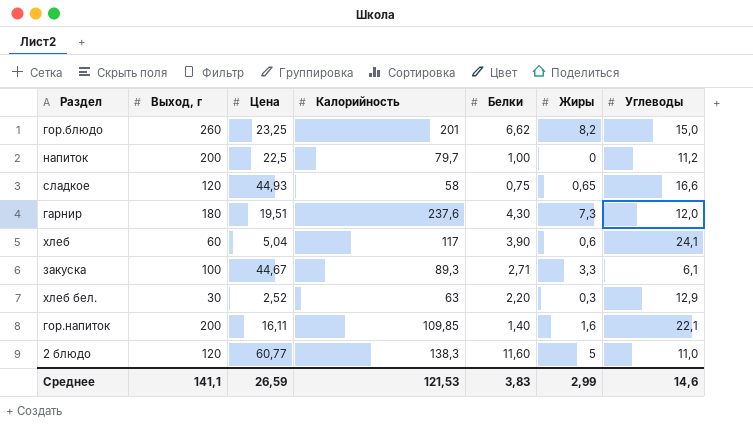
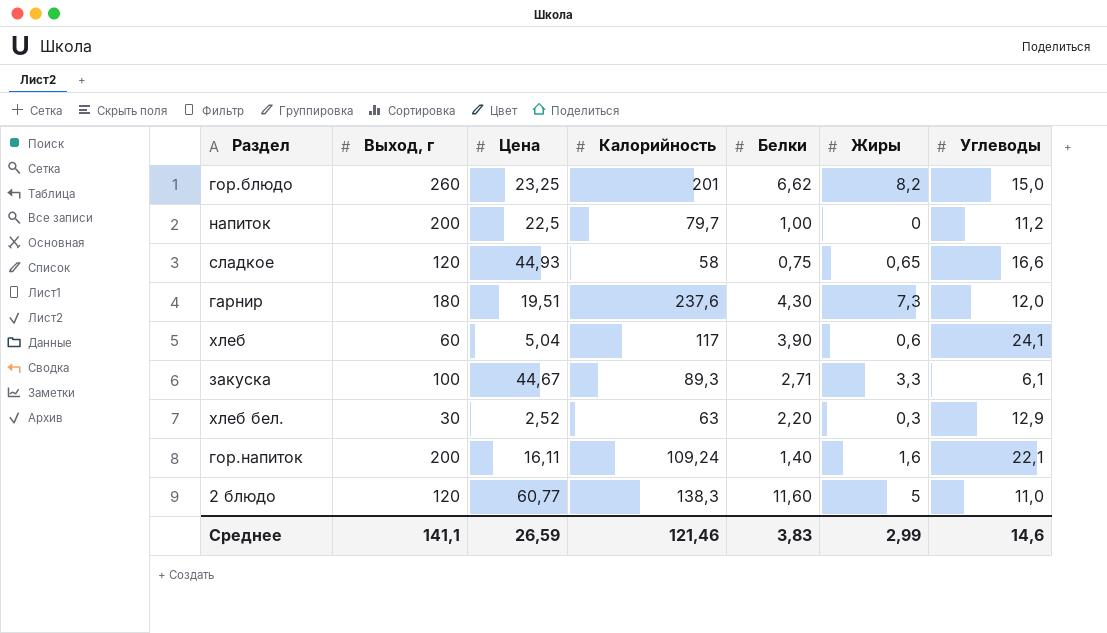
гор.напиток | Калорийность: 109,85 -> 109,24
Среднее | Калорийность: 121,53 -> 121,46

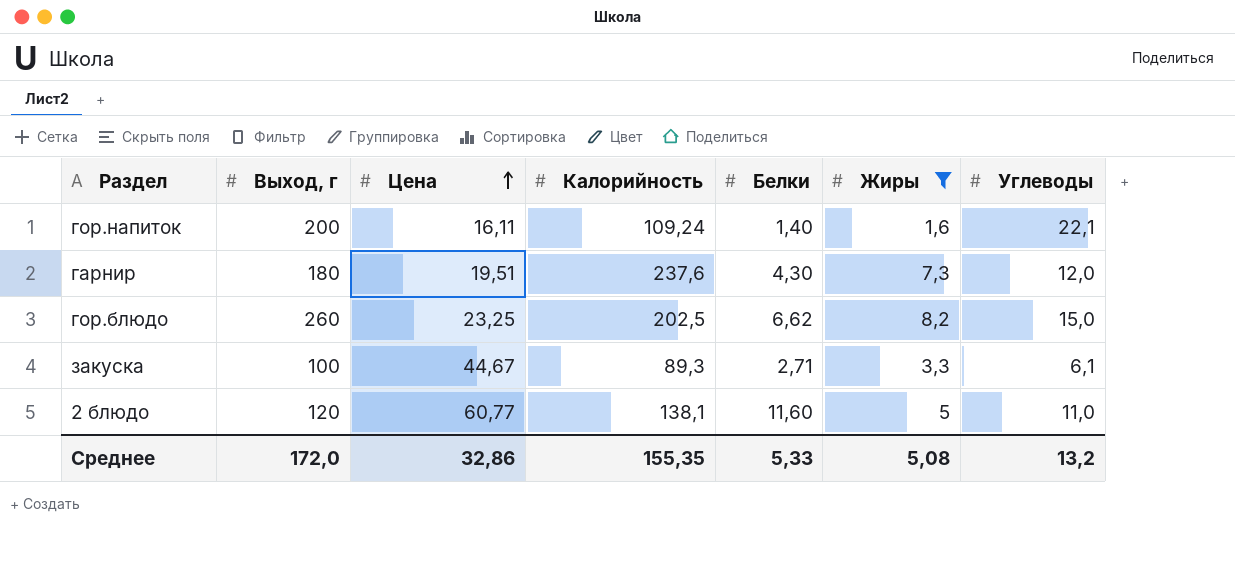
filter: none -> Жиры >= 1,6
row order: none -> Цена ascending
гор.блюдо | Калорийность: 201 -> 202,5
2 блюдо | Калорийность: 138,3 -> 138,1
Среднее | Выход, г: 141,1 -> 172,0
Среднее | Цена: 26,59 -> 32,86
Среднее | Калорийность: 121,46 -> 155,35
Среднее | Белки: 3,83 -> 5,33
Среднее | Жиры: 2,99 -> 5,08
Среднее | Углеводы: 14,6 -> 13,2

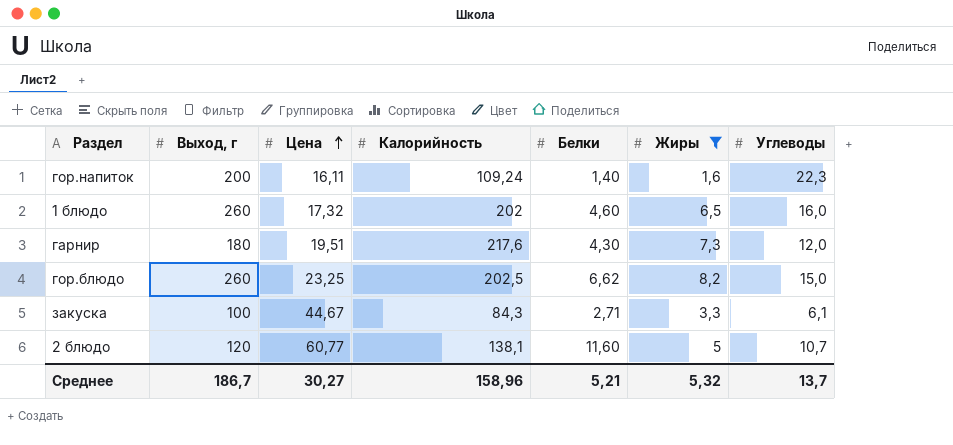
гор.напиток | Углеводы: 22,1 -> 22,3
row 1 блюдо: none -> 260 | 17,32 | 202 | 4,60 | 6,5 | 16,0
гарнир | Калорийность: 237,6 -> 217,6
закуска | Калорийность: 89,3 -> 84,3
2 блюдо | Углеводы: 11,0 -> 10,7
Среднее | Выход, г: 172,0 -> 186,7
Среднее | Цена: 32,86 -> 30,27
Среднее | Калорийность: 155,35 -> 158,96
Среднее | Белки: 5,33 -> 5,21
Среднее | Жиры: 5,08 -> 5,32
Среднее | Углеводы: 13,2 -> 13,7

